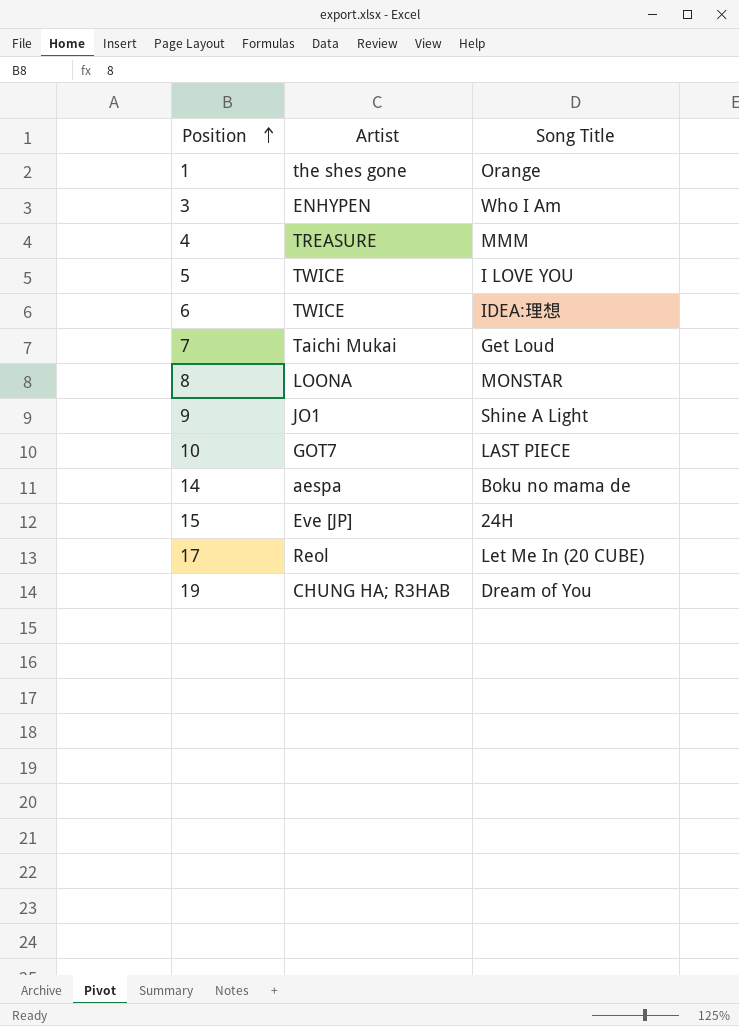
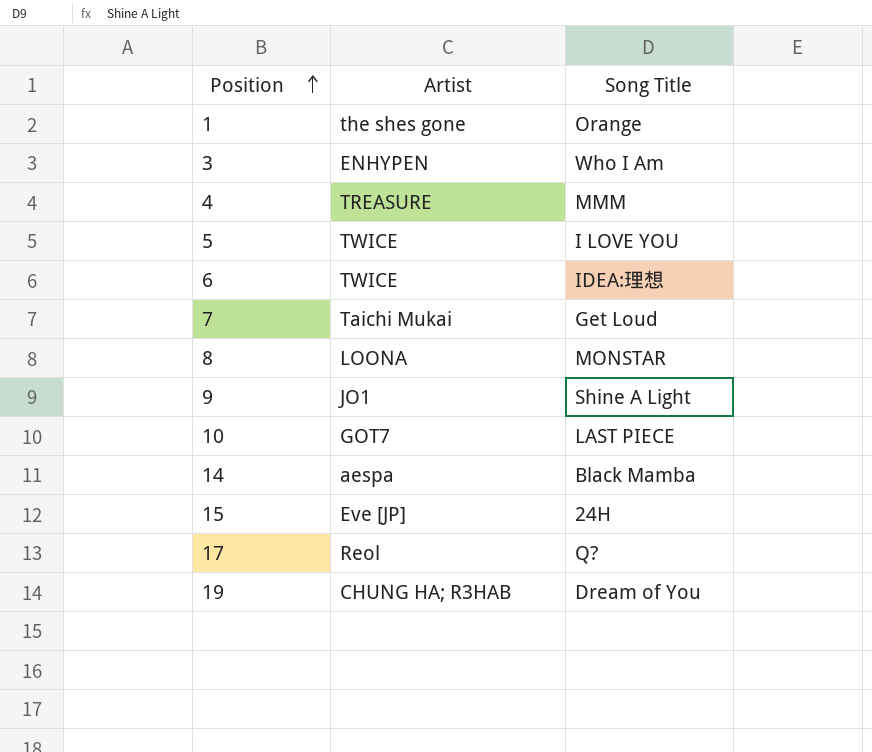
14 | Song Title: Boku no mama de -> Black Mamba
17 | Song Title: Let Me In (20 CUBE) -> Q?

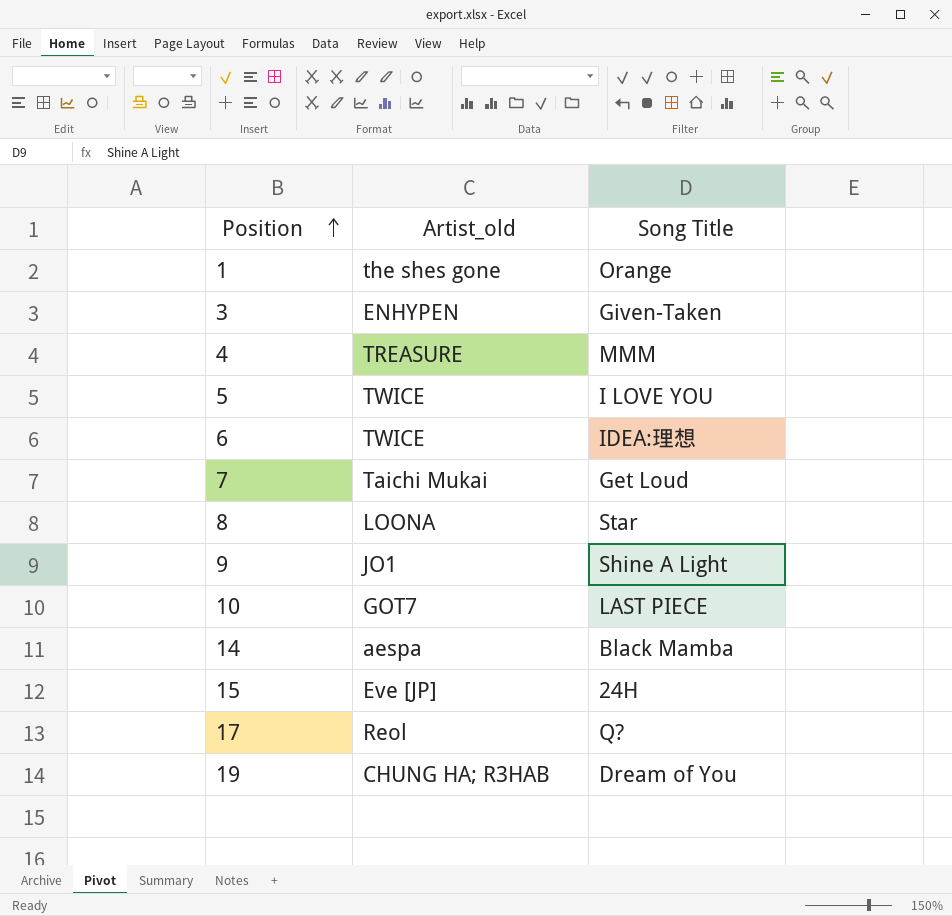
column name: Artist -> Artist_old
3 | Song Title: Who I Am -> Given-Taken
8 | Song Title: MONSTAR -> Star

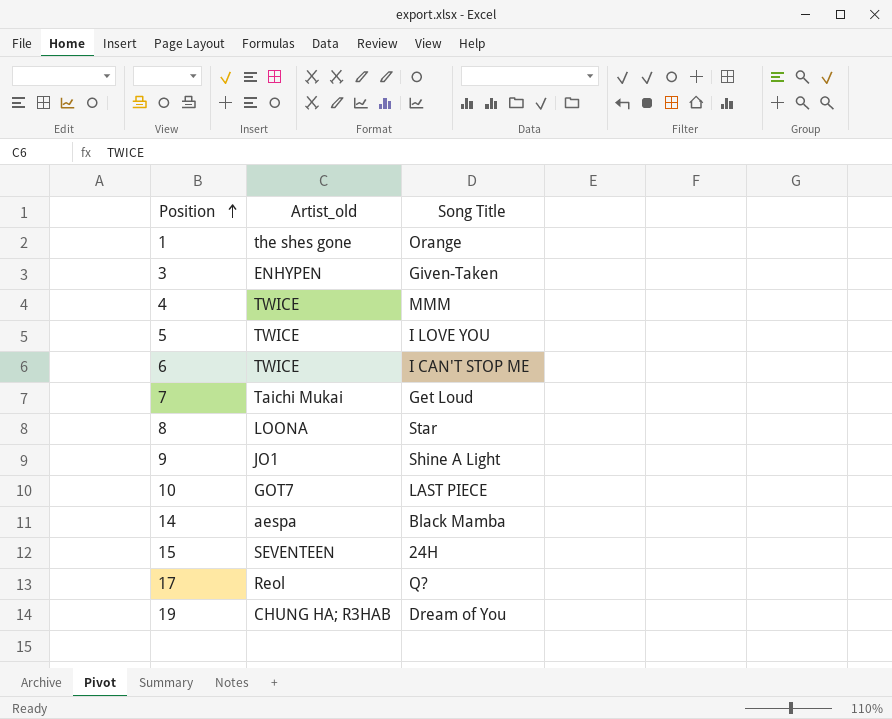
4 | Artist_old: TREASURE -> TWICE
6 | Song Title: IDEA:理想 -> I CAN'T STOP ME
15 | Artist_old: Eve [JP] -> SEVENTEEN

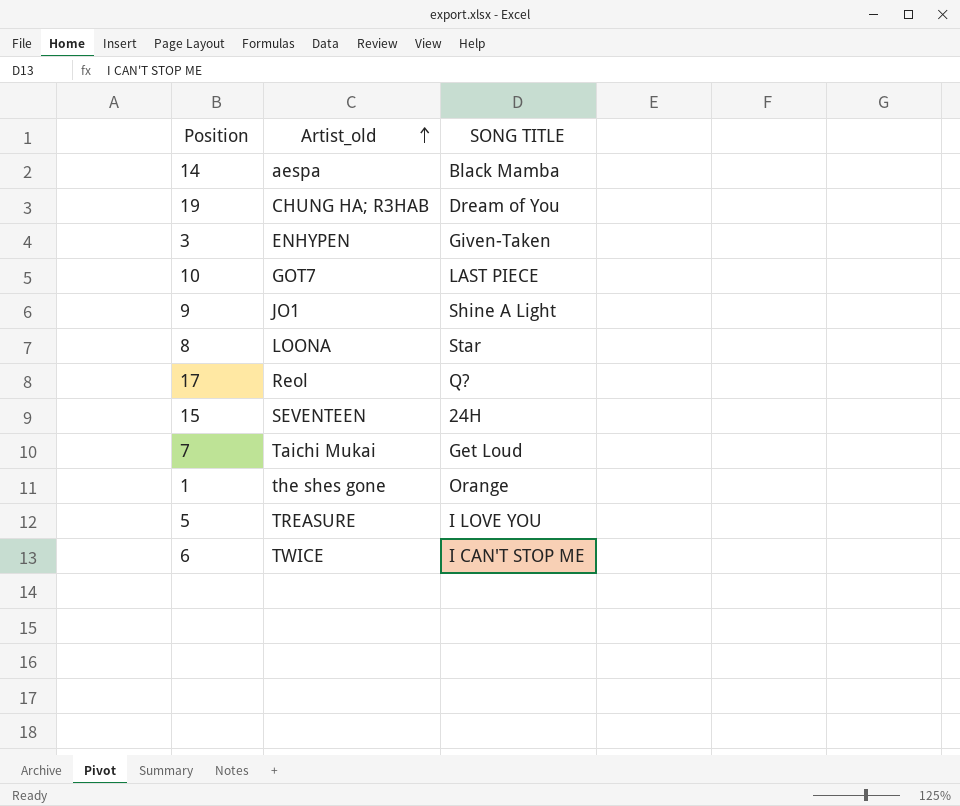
row order: Position ascending -> Artist_old ascending
column name: Song Title -> SONG TITLE
row 4: TWICE | MMM -> none
5 | Artist_old: TWICE -> TREASURE

